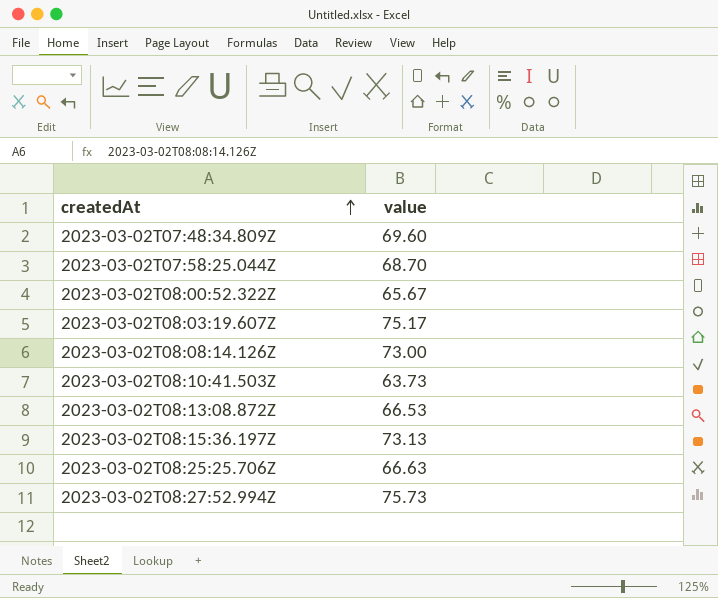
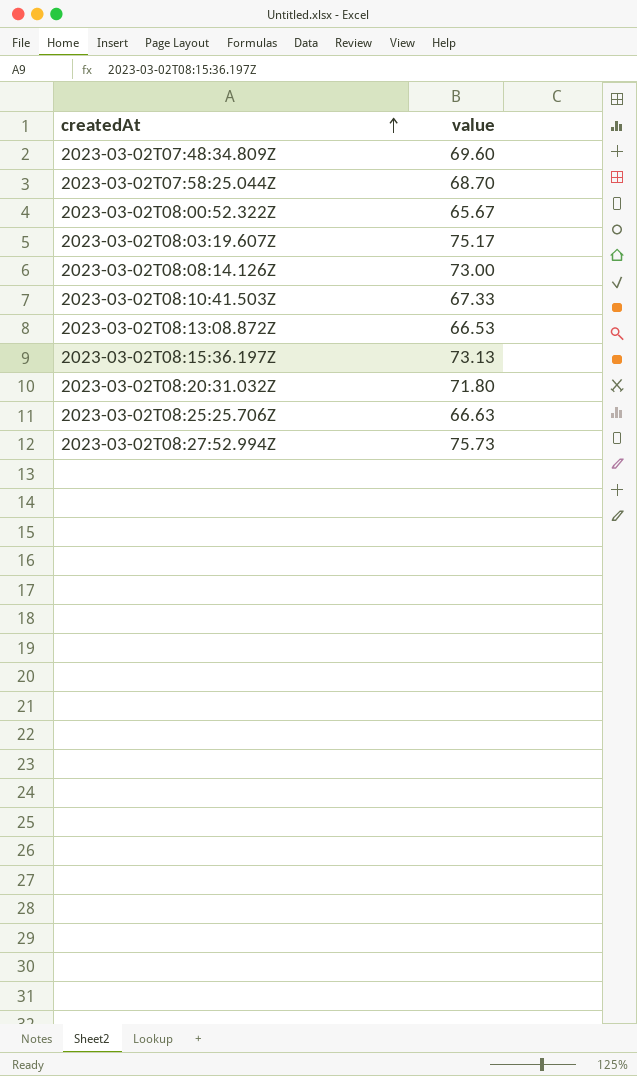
2023-03-02T08:10:41.503Z | value: 63.73 -> 67.33
row 2023-03-02T08:20:31.032Z: none -> 71.80

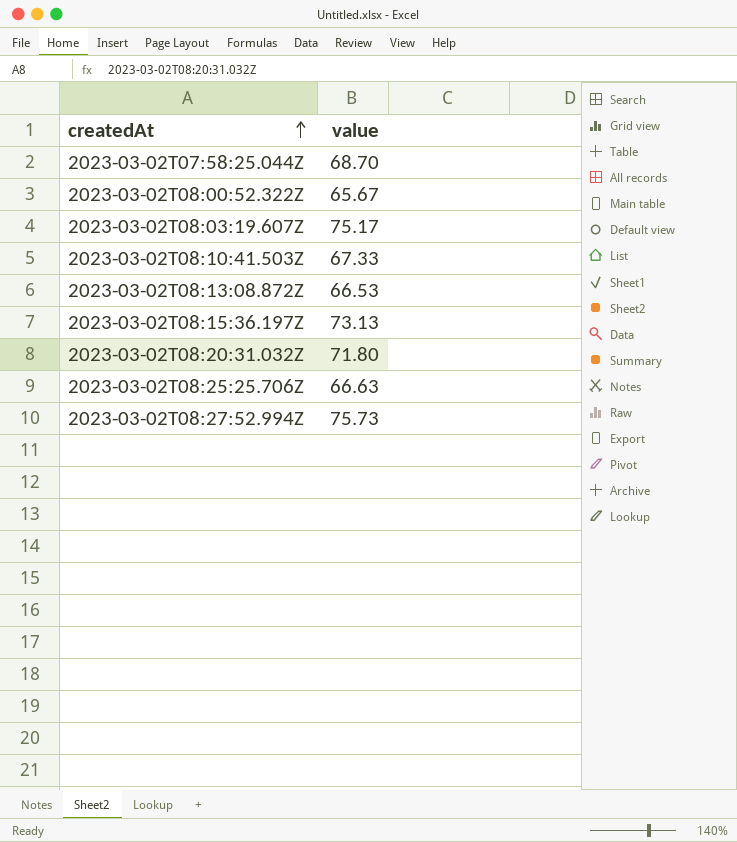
row 2023-03-02T07:48:34.809Z: 69.60 -> none
row 2023-03-02T08:08:14.126Z: 73.00 -> none

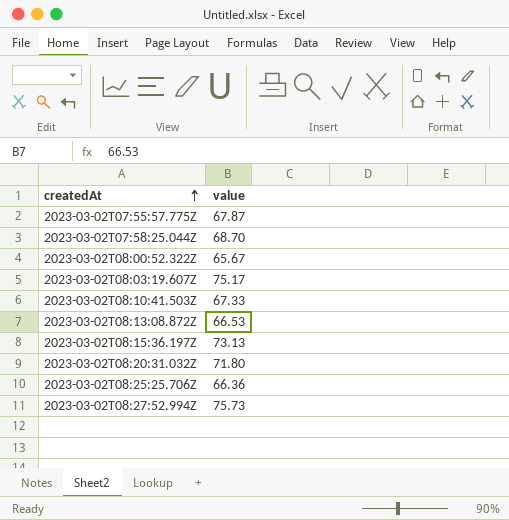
row 2023-03-02T07:55:57.775Z: none -> 67.87
2023-03-02T08:25:25.706Z | value: 66.63 -> 66.36

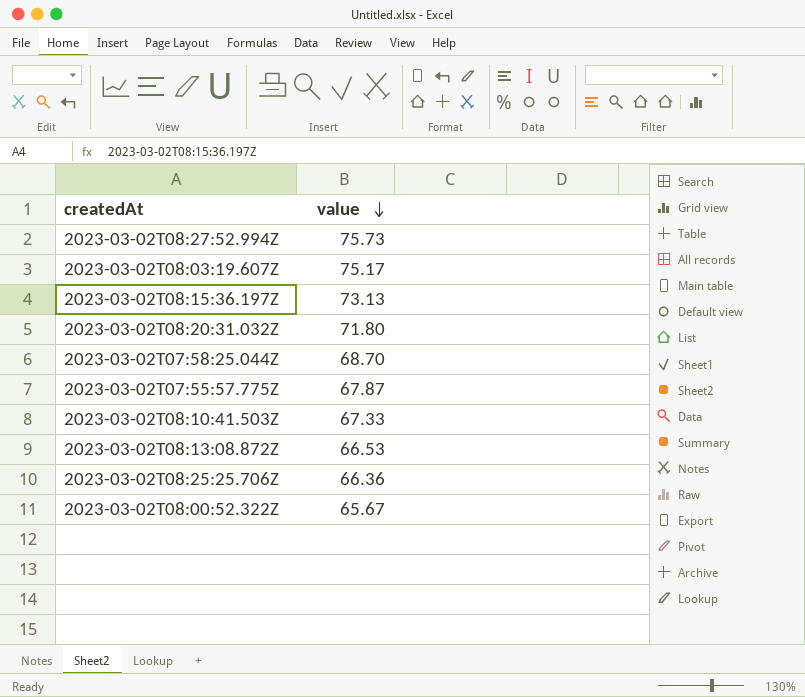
row order: createdAt ascending -> value descending

